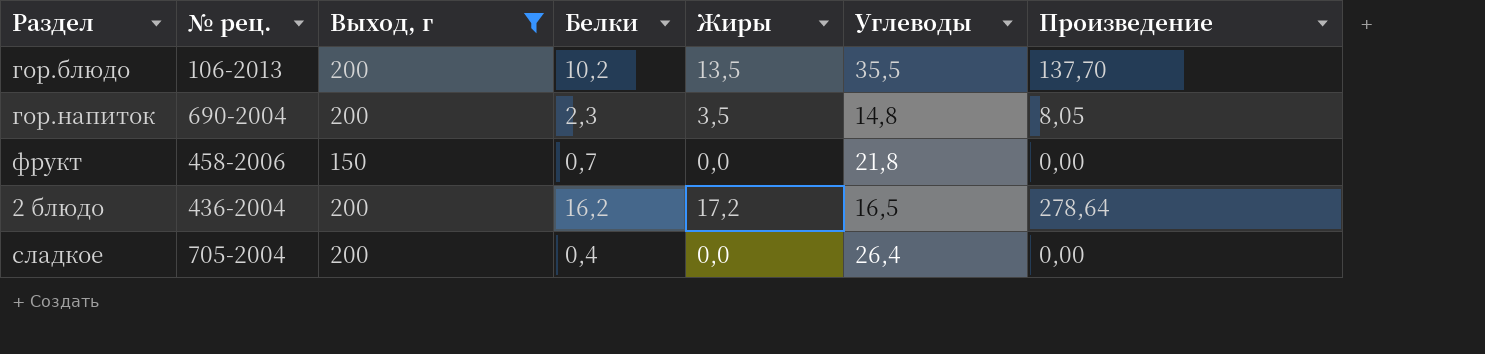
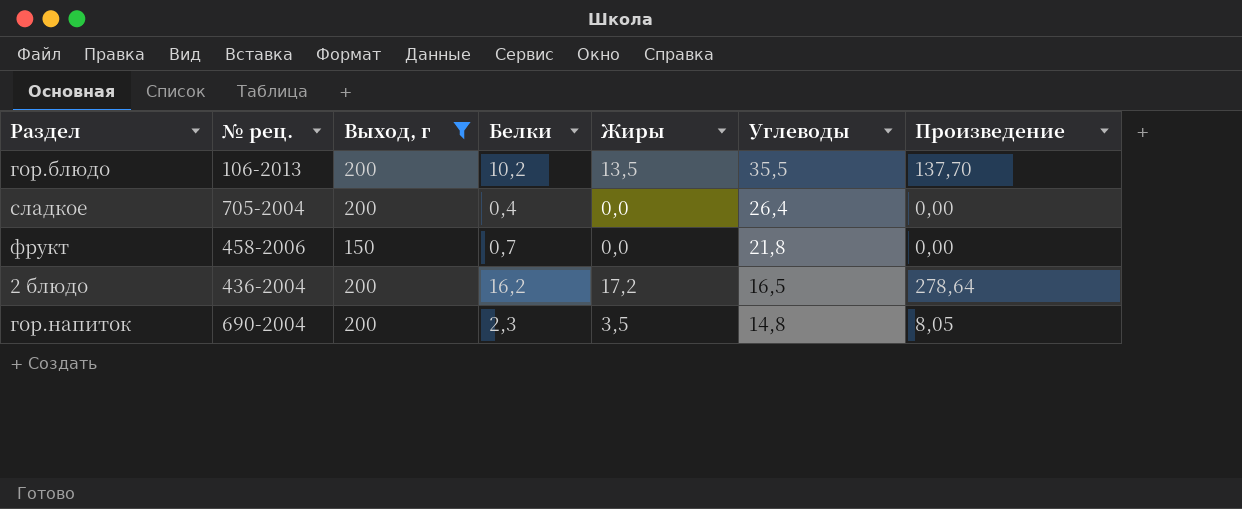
row order: none -> Углеводы descending

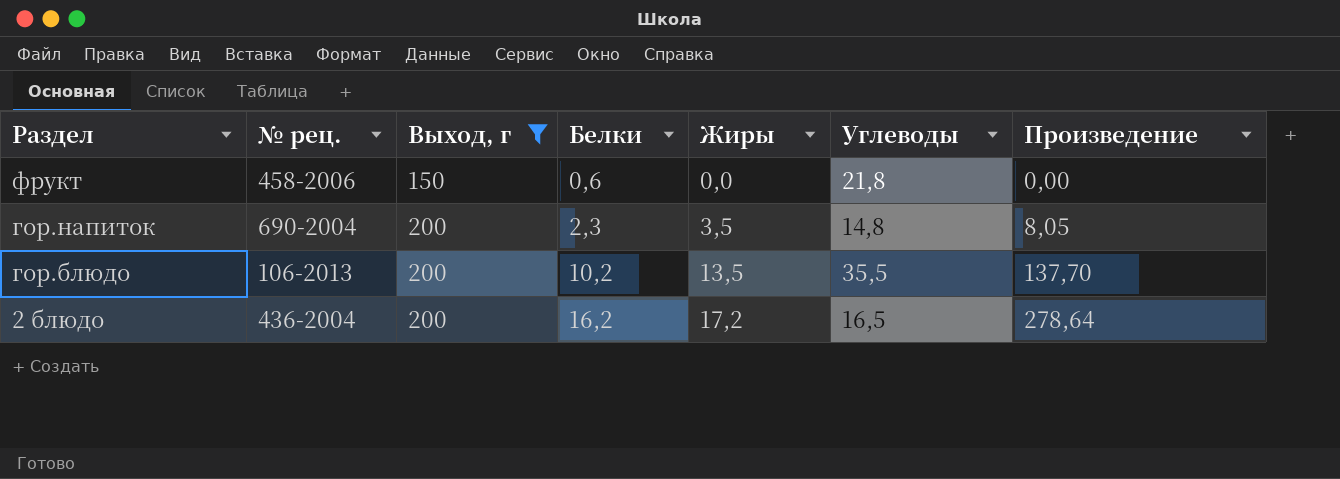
row order: Углеводы descending -> Раздел descending
row сладкое: 705-2004 | 200 | 0,4 | 0,0 | 26,4 | 0,00 -> none
фрукт | Белки: 0,7 -> 0,6

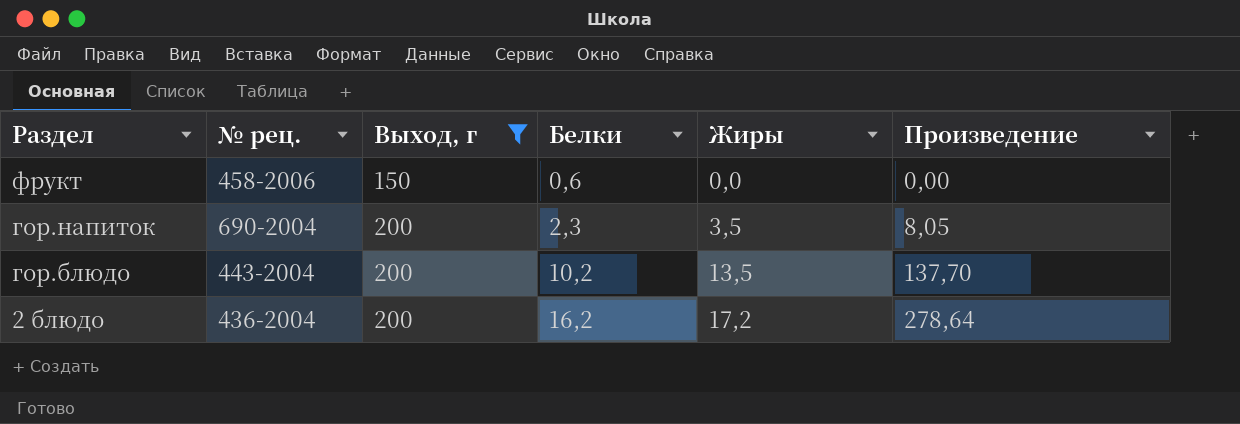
column Углеводы | position: 6 -> none
гор.блюдо | № рец.: 106-2013 -> 443-2004

